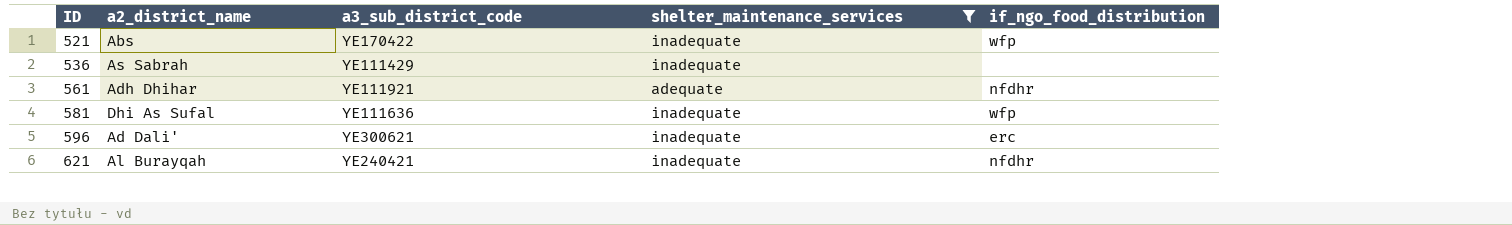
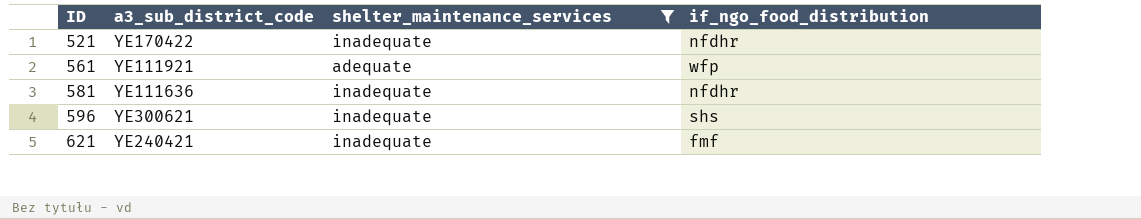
column a2_district_name | position: 2 -> none
row 536: As Sabrah | YE111429 | inadequate | none -> none
521 | if_ngo_food_distribution: wfp -> nfdhr
561 | if_ngo_food_distribution: nfdhr -> wfp
581 | if_ngo_food_distribution: wfp -> nfdhr
596 | if_ngo_food_distribution: erc -> shs
621 | if_ngo_food_distribution: nfdhr -> fmf

